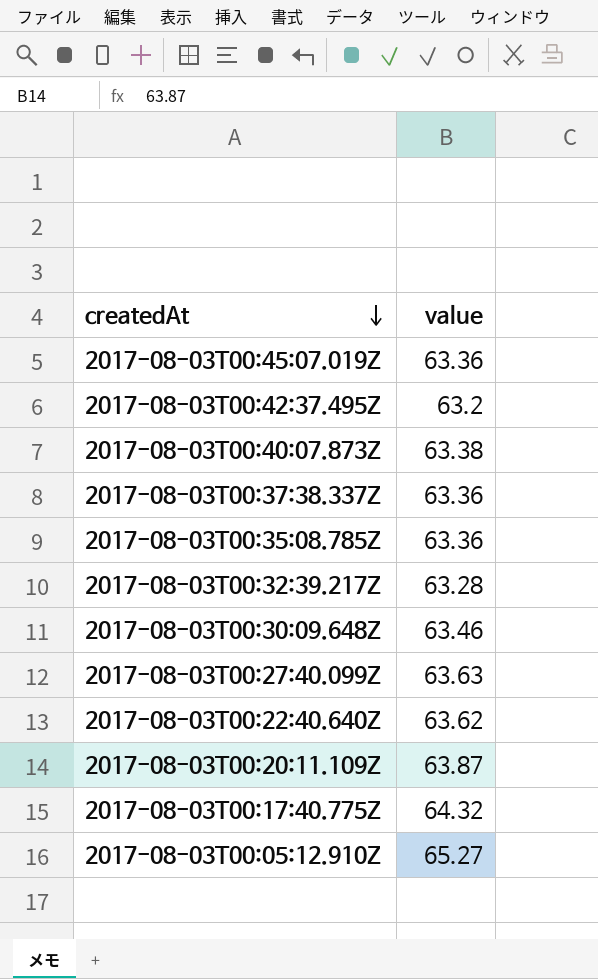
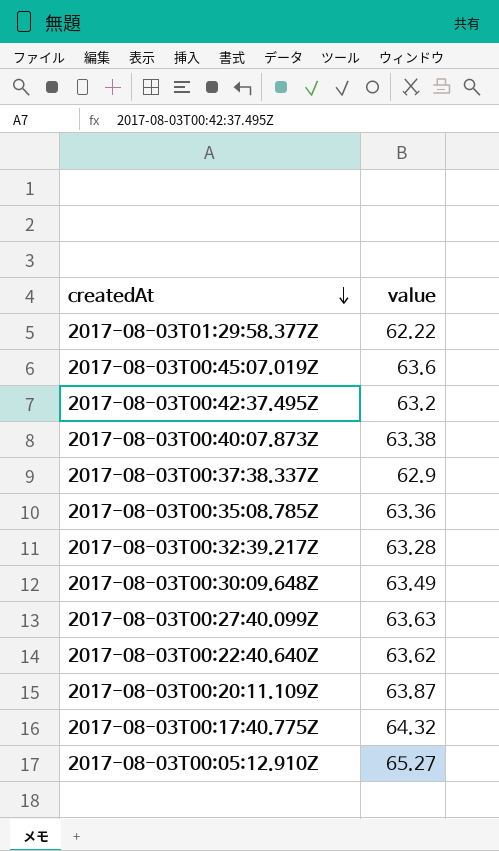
row 2017-08-03T01:29:58.377Z: none -> 62.22
2017-08-03T00:45:07.019Z | value: 63.36 -> 63.6
2017-08-03T00:37:38.337Z | value: 63.36 -> 62.9
2017-08-03T00:30:09.648Z | value: 63.46 -> 63.49

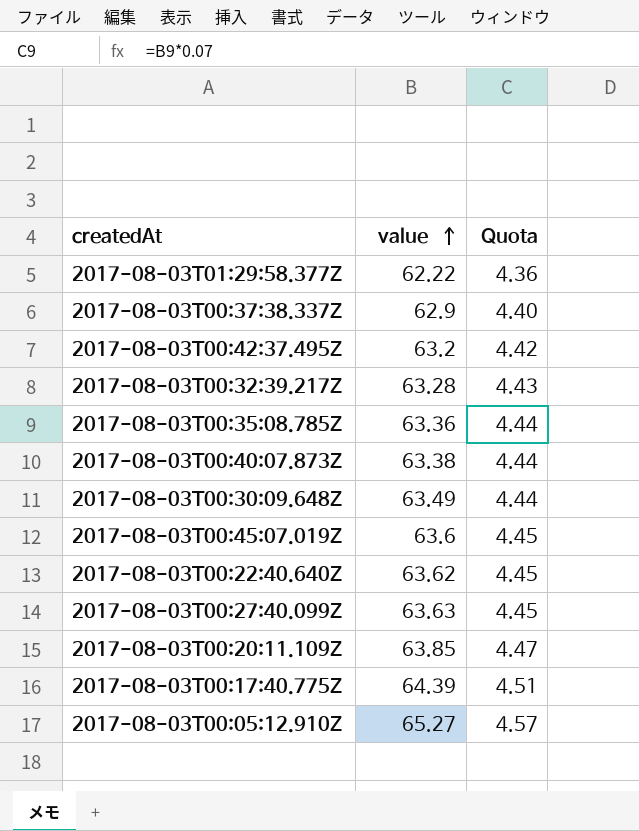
row order: createdAt descending -> value ascending
column Quota | formula: none -> [value] * 0.07
2017-08-03T00:20:11.109Z | value: 63.87 -> 63.85
2017-08-03T00:17:40.775Z | value: 64.32 -> 64.39

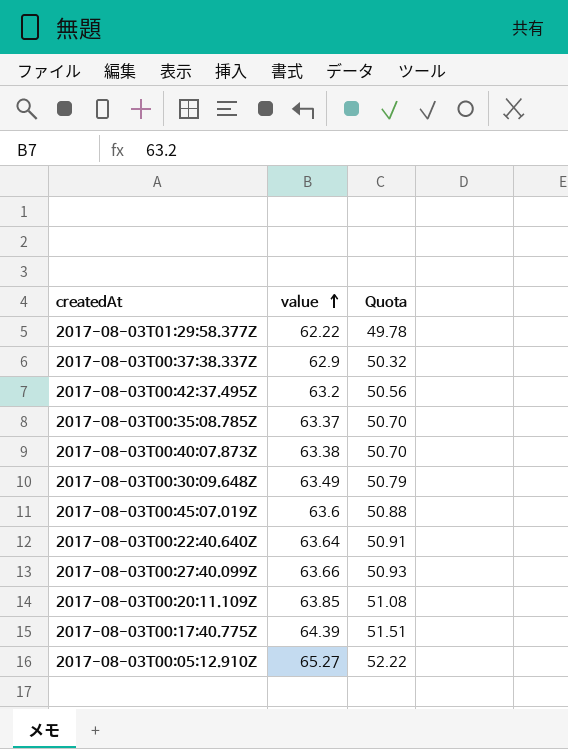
column Quota | formula: [value] * 0.07 -> [value] * 0.8
row 2017-08-03T00:32:39.217Z: 63.28 | 4.43 -> none
2017-08-03T00:35:08.785Z | value: 63.36 -> 63.37
2017-08-03T00:22:40.640Z | value: 63.62 -> 63.64
2017-08-03T00:27:40.099Z | value: 63.63 -> 63.66

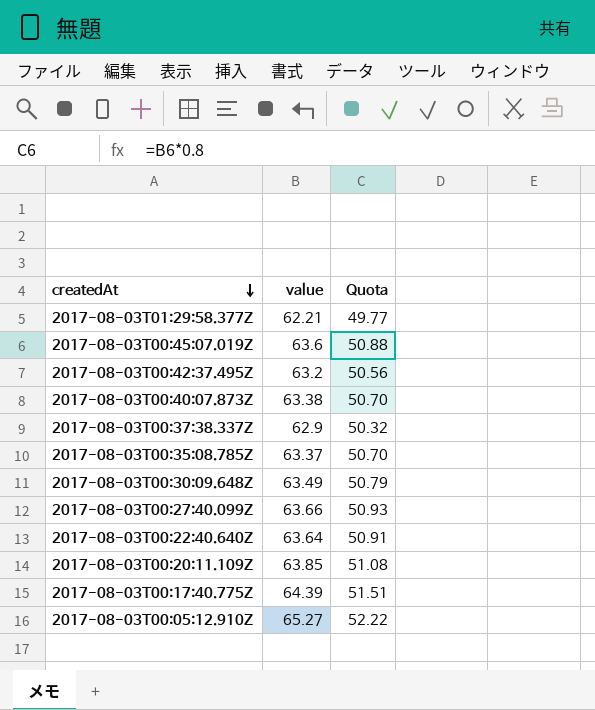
row order: value ascending -> createdAt descending
2017-08-03T01:29:58.377Z | value: 62.22 -> 62.21
2017-08-03T01:29:58.377Z | Quota: 49.78 -> 49.77

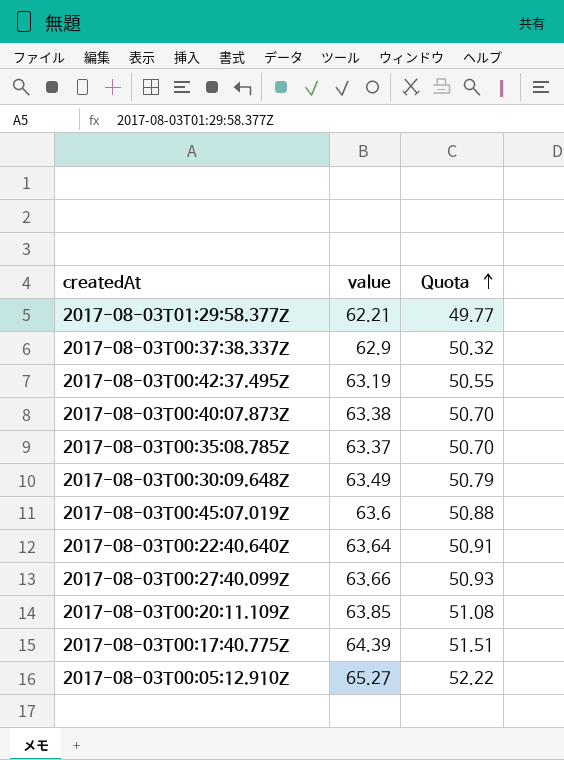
row order: createdAt descending -> Quota ascending
2017-08-03T00:42:37.495Z | value: 63.2 -> 63.19
2017-08-03T00:42:37.495Z | Quota: 50.56 -> 50.55

